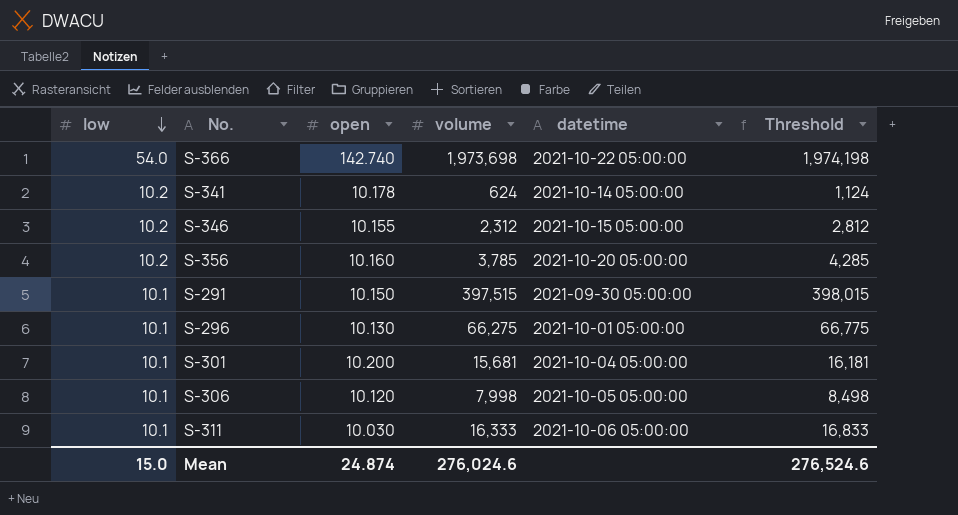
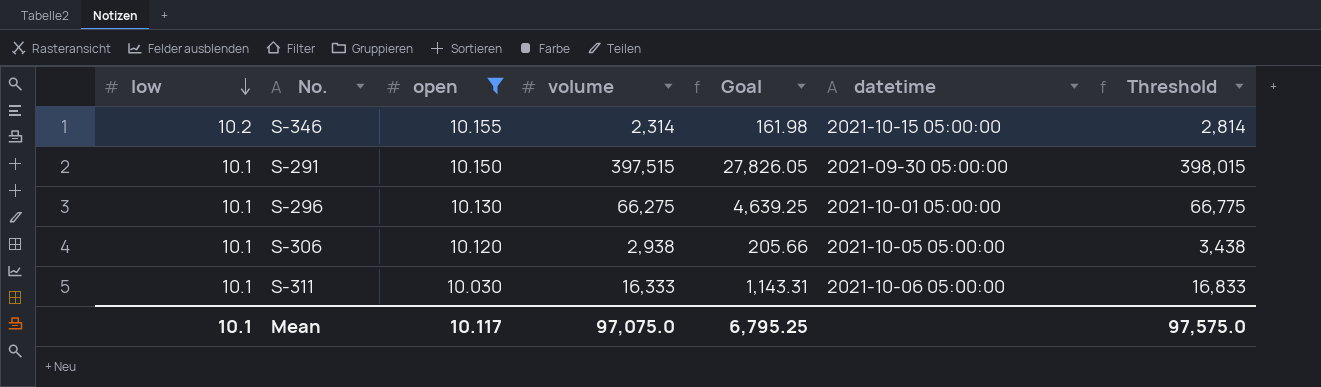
filter: none -> open <= 10.155
column Goal | formula: none -> [volume] * 0.07
S-346 | volume: 2,312 -> 2,314
S-346 | Threshold: 2,812 -> 2,814
S-306 | volume: 7,998 -> 2,938
S-306 | Threshold: 8,498 -> 3,438
Mean | low: 15.0 -> 10.1
Mean | open: 24.874 -> 10.117
Mean | volume: 276,024.6 -> 97,075.0
Mean | Threshold: 276,524.6 -> 97,575.0

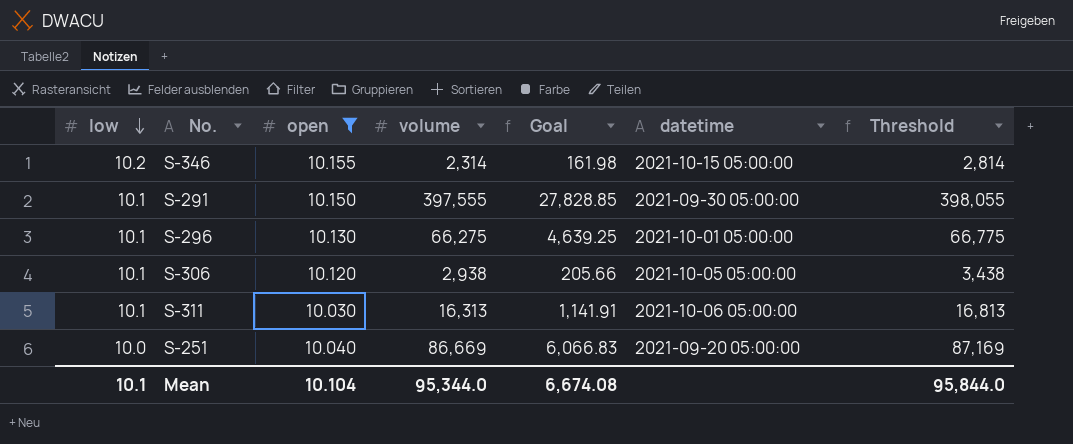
S-291 | volume: 397,515 -> 397,555
S-291 | Goal: 27,826.05 -> 27,828.85
S-291 | Threshold: 398,015 -> 398,055
S-311 | volume: 16,333 -> 16,313
S-311 | Goal: 1,143.31 -> 1,141.91
S-311 | Threshold: 16,833 -> 16,813
row S-251: none -> 10.0 | 10.040 | 86,669 | 6,066.83 | 2021-09-20 05:00:00 | 87,169
Mean | open: 10.117 -> 10.104
Mean | volume: 97,075.0 -> 95,344.0
Mean | Goal: 6,795.25 -> 6,674.08
Mean | Threshold: 97,575.0 -> 95,844.0

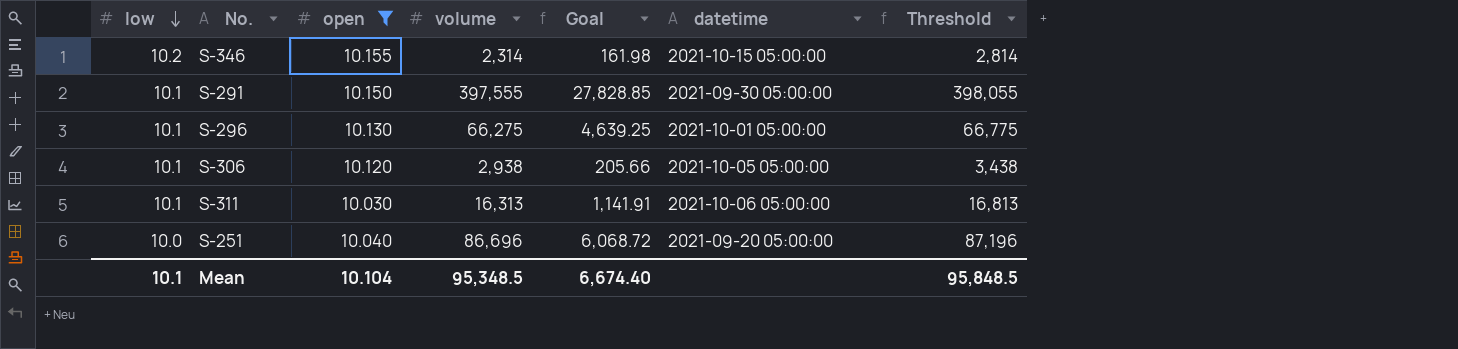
S-251 | volume: 86,669 -> 86,696
S-251 | Goal: 6,066.83 -> 6,068.72
S-251 | Threshold: 87,169 -> 87,196
Mean | volume: 95,344.0 -> 95,348.5
Mean | Goal: 6,674.08 -> 6,674.40
Mean | Threshold: 95,844.0 -> 95,848.5

